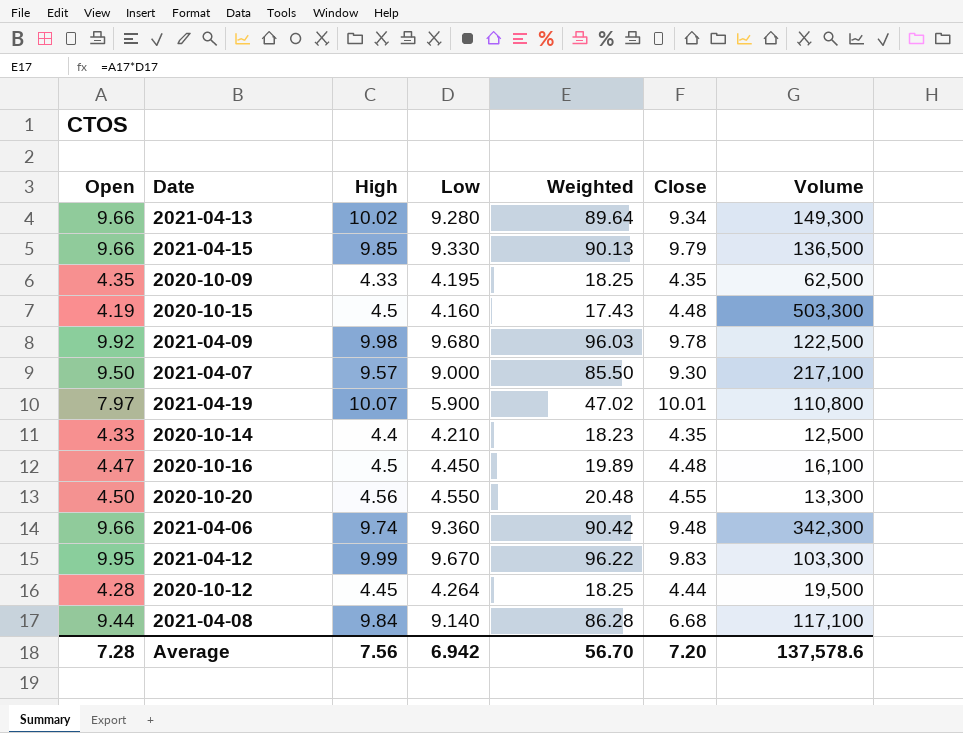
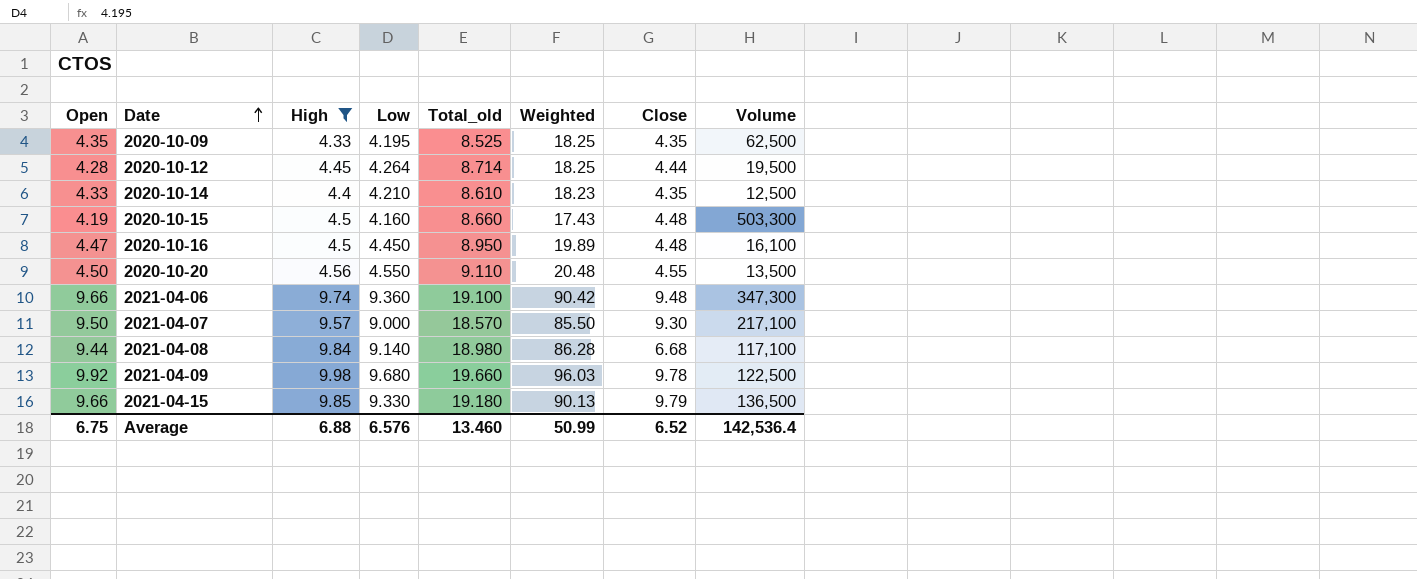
filter: none -> High <= 9.98
row order: none -> Date ascending
column Total_old | formula: none -> [High] + [Low]
2020-10-20 | Volume: 13,300 -> 13,500
2021-04-06 | Volume: 342,300 -> 347,300
Average | Open: 7.28 -> 6.75
Average | High: 7.56 -> 6.88
Average | Low: 6.942 -> 6.576
Average | Weighted: 56.70 -> 50.99
Average | Close: 7.20 -> 6.52
Average | Volume: 137,578.6 -> 142,536.4

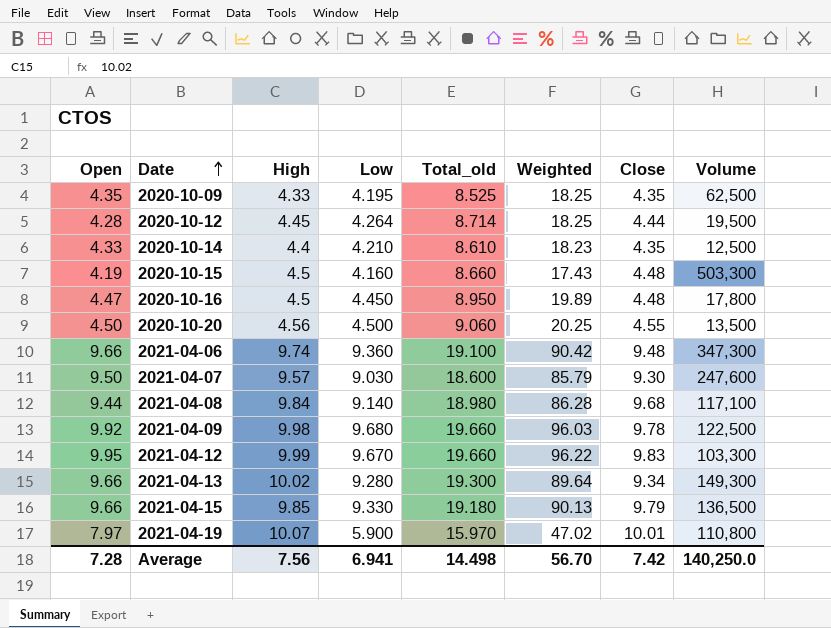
filter: High <= 9.98 -> none
2020-10-16 | Volume: 16,100 -> 17,800
2020-10-20 | Low: 4.550 -> 4.500
2020-10-20 | Total_old: 9.110 -> 9.060
2020-10-20 | Weighted: 20.48 -> 20.25
2021-04-07 | Low: 9.000 -> 9.030
2021-04-07 | Total_old: 18.570 -> 18.600
2021-04-07 | Weighted: 85.50 -> 85.79
2021-04-07 | Volume: 217,100 -> 247,600
2021-04-08 | Close: 6.68 -> 9.68
Average | Open: 6.75 -> 7.28
Average | High: 6.88 -> 7.56
Average | Low: 6.576 -> 6.941
Average | Total_old: 13.460 -> 14.498
Average | Weighted: 50.99 -> 56.70
Average | Close: 6.52 -> 7.42
Average | Volume: 142,536.4 -> 140,250.0

